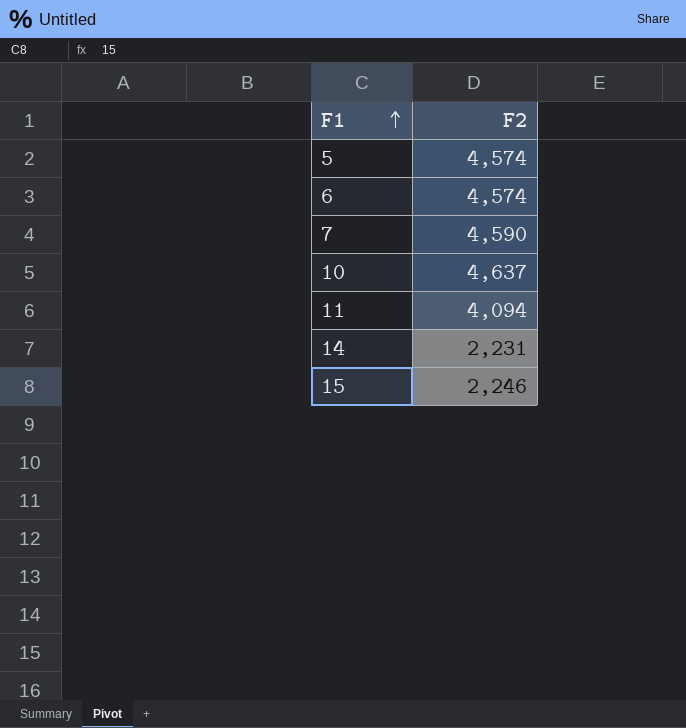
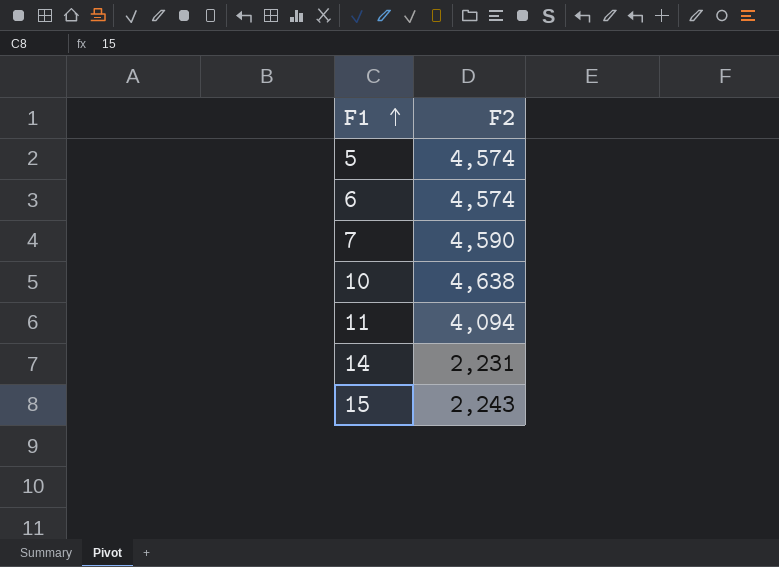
10 | F2: 4,637 -> 4,638
15 | F2: 2,246 -> 2,243

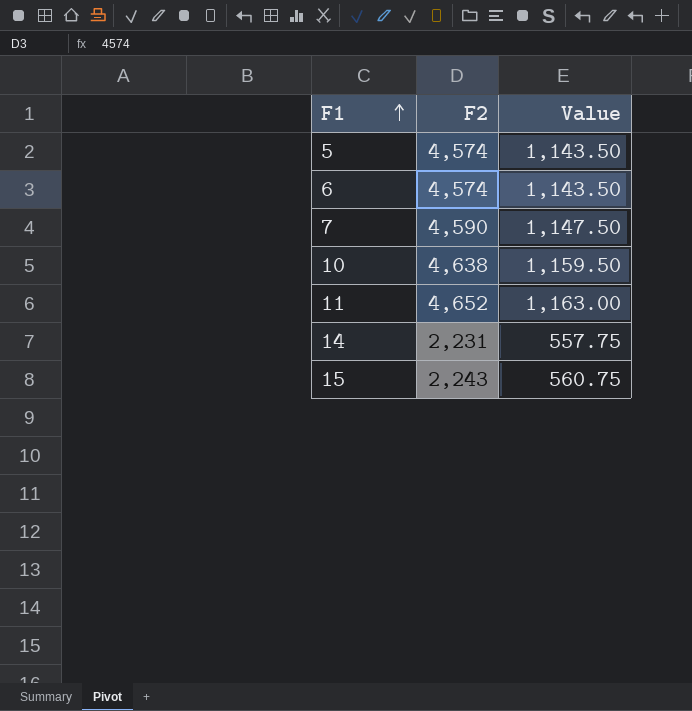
column Value | formula: none -> [F2] * 0.25
11 | F2: 4,094 -> 4,652

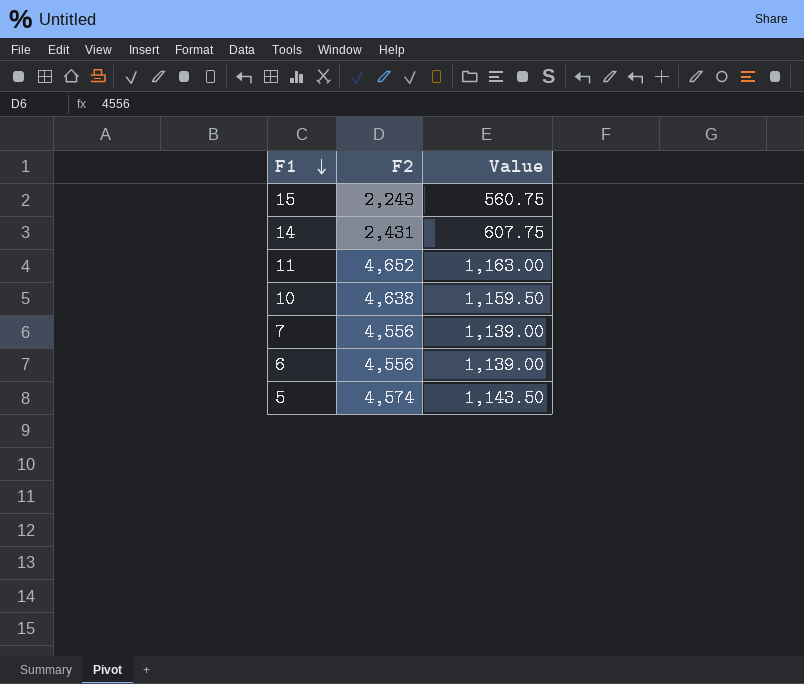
row order: F1 ascending -> F1 descending
14 | F2: 2,231 -> 2,431
14 | Value: 557.75 -> 607.75
7 | F2: 4,590 -> 4,556
7 | Value: 1,147.50 -> 1,139.00
6 | F2: 4,574 -> 4,556
6 | Value: 1,143.50 -> 1,139.00

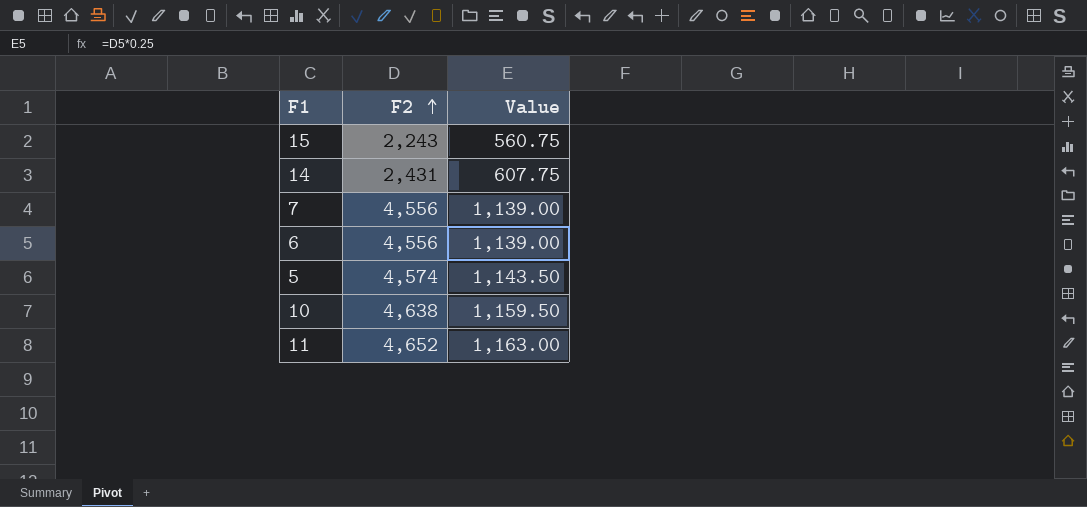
row order: F1 descending -> F2 ascending

